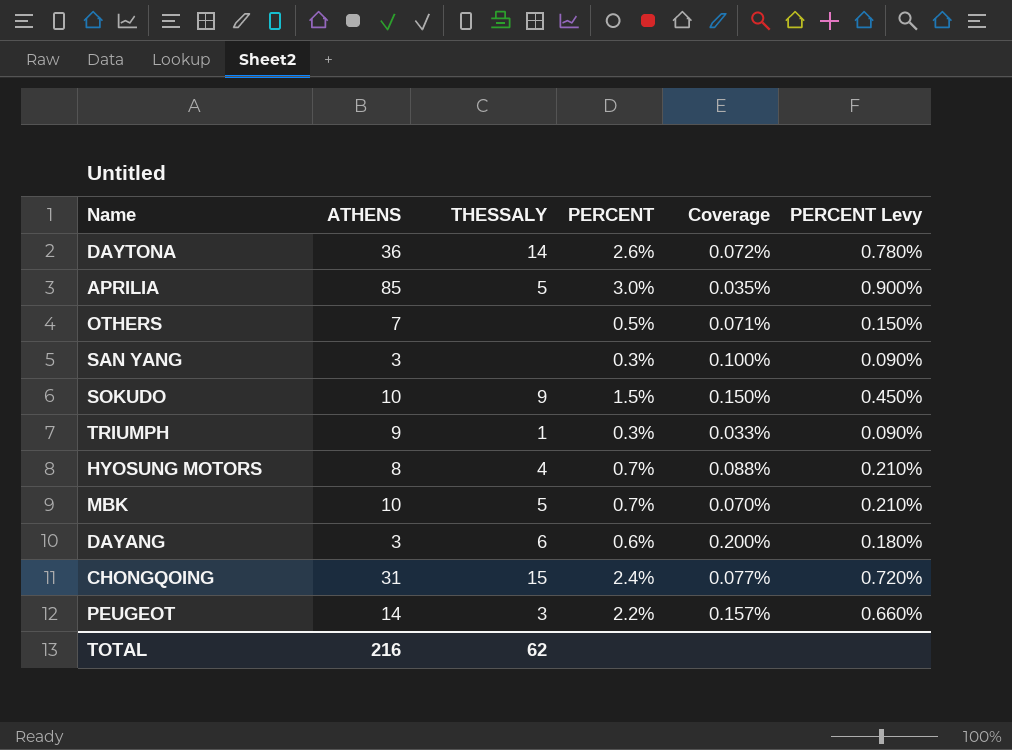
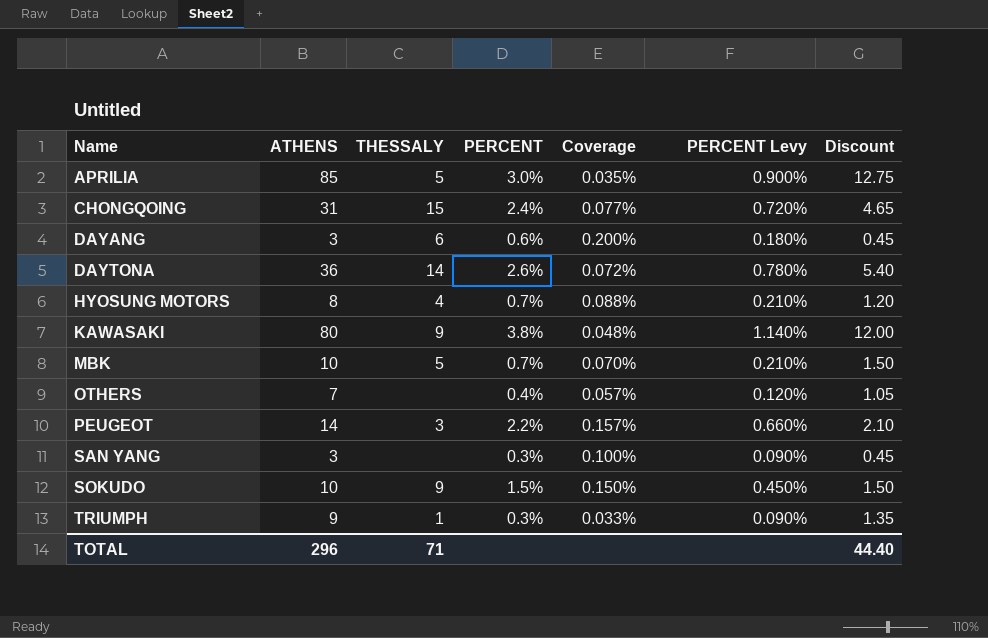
row order: none -> Name ascending
column Discount | formula: none -> [ATHENS] * 0.15
row KAWASAKI: none -> 80 | 9 | 3.8% | 0.048% | 1.140% | 12.00
OTHERS | PERCENT: 0.5% -> 0.4%
OTHERS | Coverage: 0.071% -> 0.057%
OTHERS | PERCENT Levy: 0.150% -> 0.120%
TOTAL | ATHENS: 216 -> 296
TOTAL | THESSALY: 62 -> 71

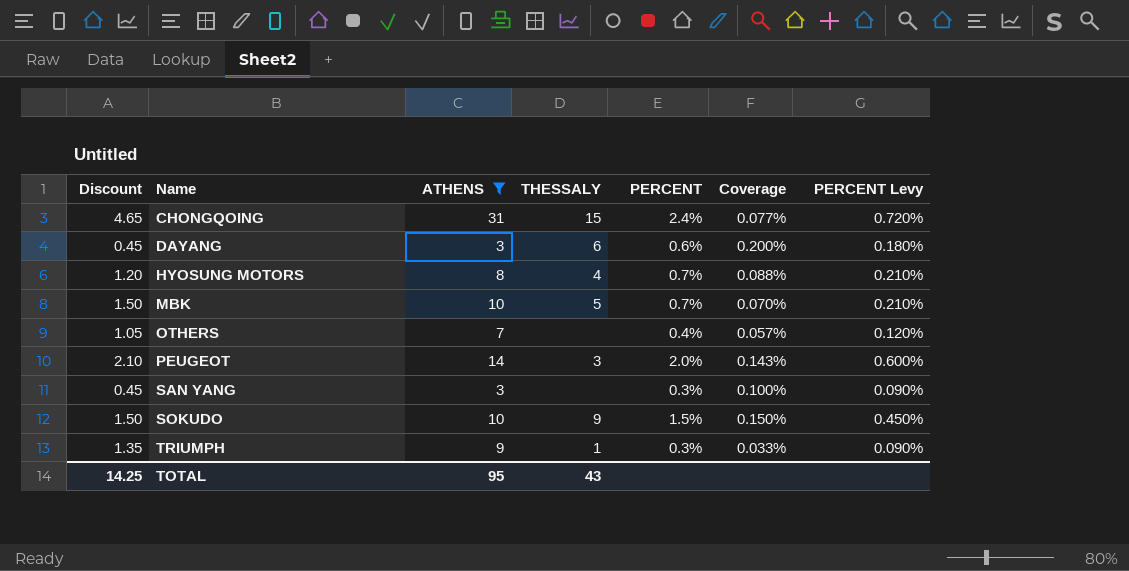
filter: none -> ATHENS <= 31
column Discount | position: 7 -> 1
PEUGEOT | PERCENT: 2.2% -> 2.0%
PEUGEOT | Coverage: 0.157% -> 0.143%
PEUGEOT | PERCENT Levy: 0.660% -> 0.600%
TOTAL | Discount: 44.40 -> 14.25
TOTAL | ATHENS: 296 -> 95
TOTAL | THESSALY: 71 -> 43

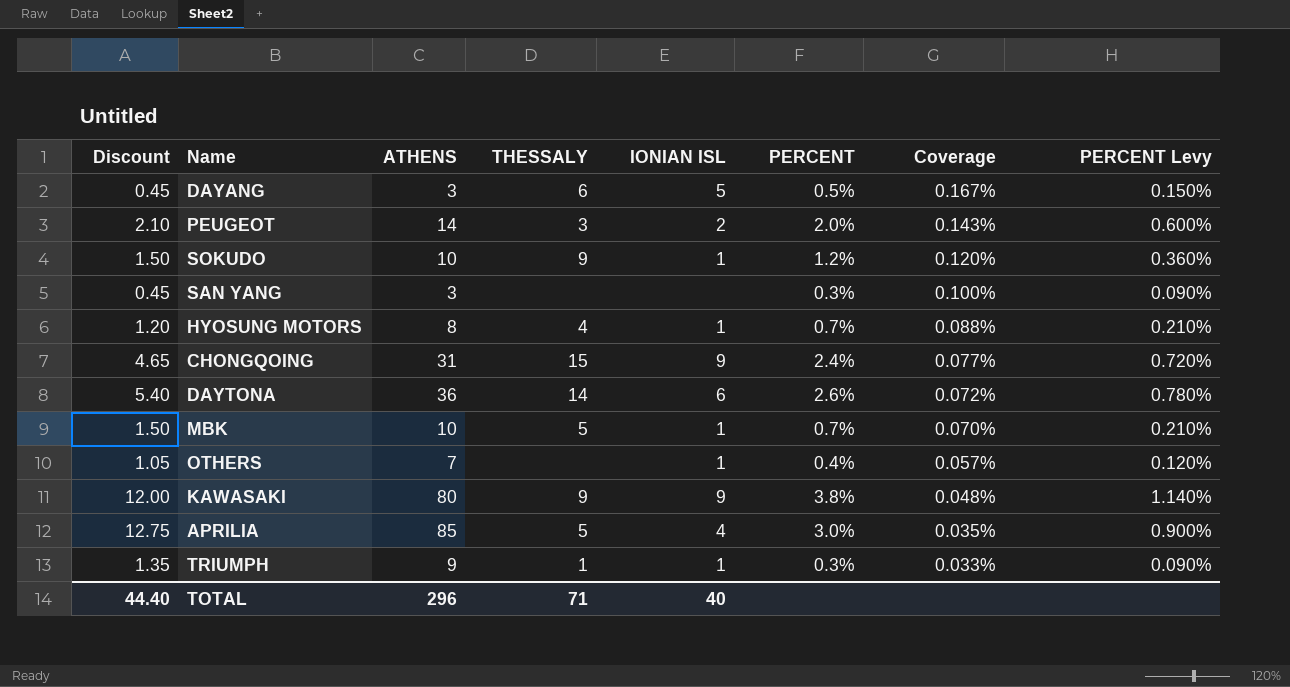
filter: ATHENS <= 31 -> none
row order: Name ascending -> Coverage descending
column IONIAN ISL | position: none -> 5
DAYANG | PERCENT: 0.6% -> 0.5%
DAYANG | Coverage: 0.200% -> 0.167%
DAYANG | PERCENT Levy: 0.180% -> 0.150%
SOKUDO | PERCENT: 1.5% -> 1.2%
SOKUDO | Coverage: 0.150% -> 0.120%
SOKUDO | PERCENT Levy: 0.450% -> 0.360%
TOTAL | Discount: 14.25 -> 44.40
TOTAL | ATHENS: 95 -> 296
TOTAL | THESSALY: 43 -> 71

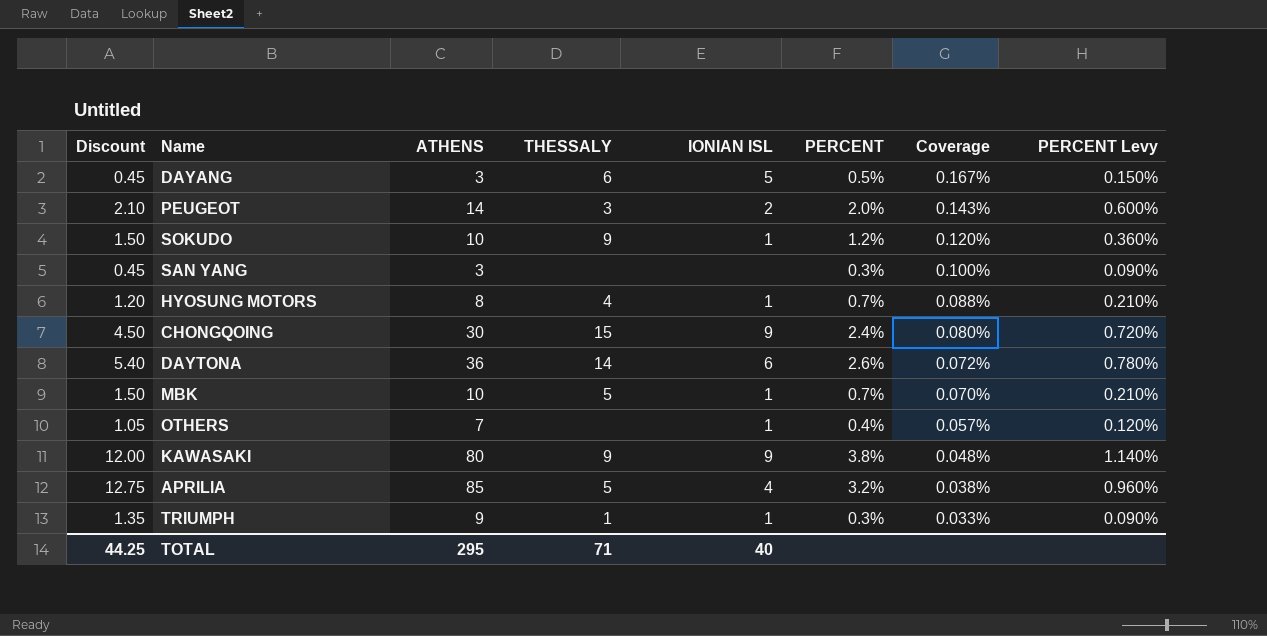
CHONGQOING | Discount: 4.65 -> 4.50
CHONGQOING | ATHENS: 31 -> 30
CHONGQOING | Coverage: 0.077% -> 0.080%
APRILIA | PERCENT: 3.0% -> 3.2%
APRILIA | Coverage: 0.035% -> 0.038%
APRILIA | PERCENT Levy: 0.900% -> 0.960%
TOTAL | Discount: 44.40 -> 44.25
TOTAL | ATHENS: 296 -> 295

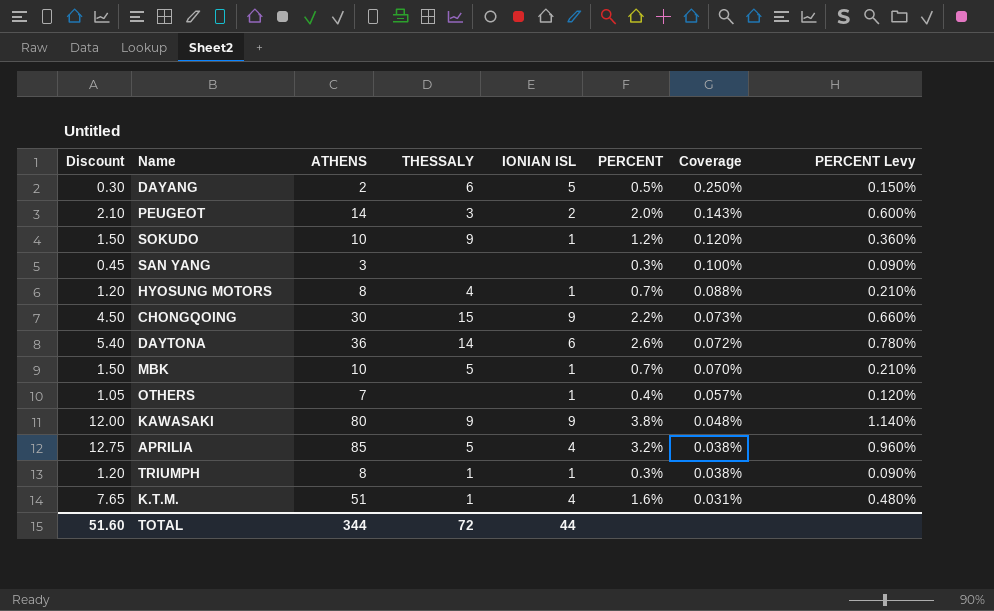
DAYANG | Discount: 0.45 -> 0.30
DAYANG | ATHENS: 3 -> 2
DAYANG | Coverage: 0.167% -> 0.250%
CHONGQOING | PERCENT: 2.4% -> 2.2%
CHONGQOING | Coverage: 0.080% -> 0.073%
CHONGQOING | PERCENT Levy: 0.720% -> 0.660%
TRIUMPH | Discount: 1.35 -> 1.20
TRIUMPH | ATHENS: 9 -> 8
TRIUMPH | Coverage: 0.033% -> 0.038%
row K.T.M.: none -> 7.65 | 51 | 1 | 4 | 1.6% | 0.031% | 0.480%
TOTAL | Discount: 44.25 -> 51.60
TOTAL | ATHENS: 295 -> 344
TOTAL | THESSALY: 71 -> 72
TOTAL | IONIAN ISL: 40 -> 44

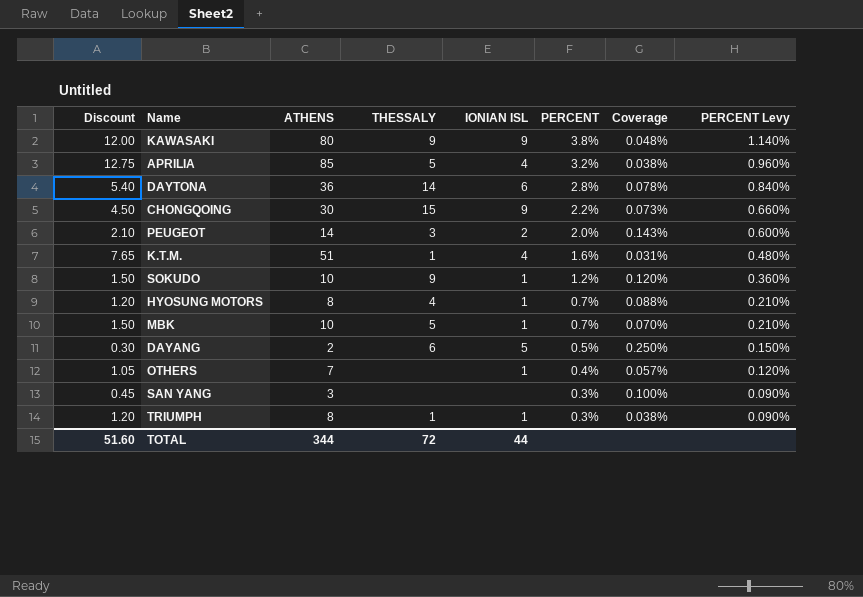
row order: Coverage descending -> PERCENT descending
DAYTONA | PERCENT: 2.6% -> 2.8%
DAYTONA | Coverage: 0.072% -> 0.078%
DAYTONA | PERCENT Levy: 0.780% -> 0.840%

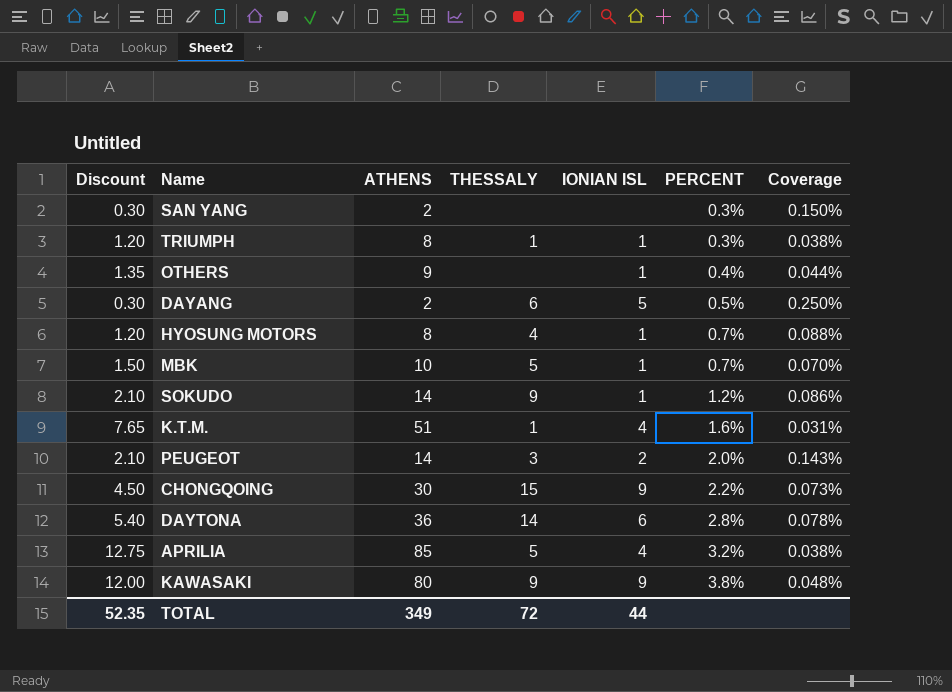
row order: PERCENT descending -> PERCENT ascending
column PERCENT Levy | formula: [PERCENT] * 0.3 -> none
SAN YANG | Discount: 0.45 -> 0.30
SAN YANG | ATHENS: 3 -> 2
SAN YANG | Coverage: 0.100% -> 0.150%
OTHERS | Discount: 1.05 -> 1.35
OTHERS | ATHENS: 7 -> 9
OTHERS | Coverage: 0.057% -> 0.044%
SOKUDO | Discount: 1.50 -> 2.10
SOKUDO | ATHENS: 10 -> 14
SOKUDO | Coverage: 0.120% -> 0.086%
TOTAL | Discount: 51.60 -> 52.35
TOTAL | ATHENS: 344 -> 349

